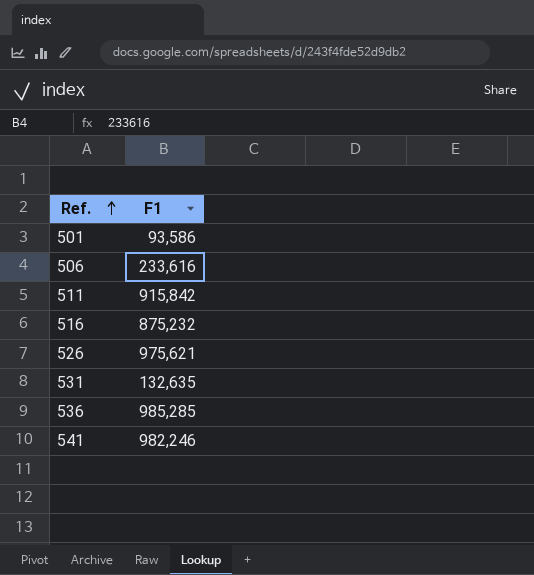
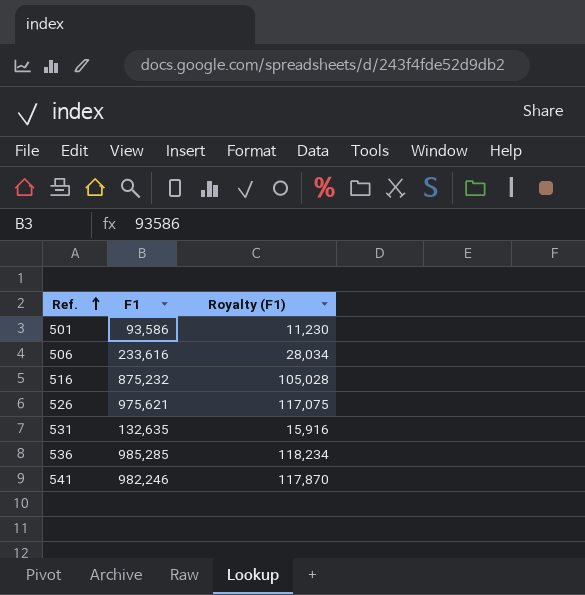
column Royalty (F1) | formula: none -> [F1] * 0.12
row 511: 915,842 -> none

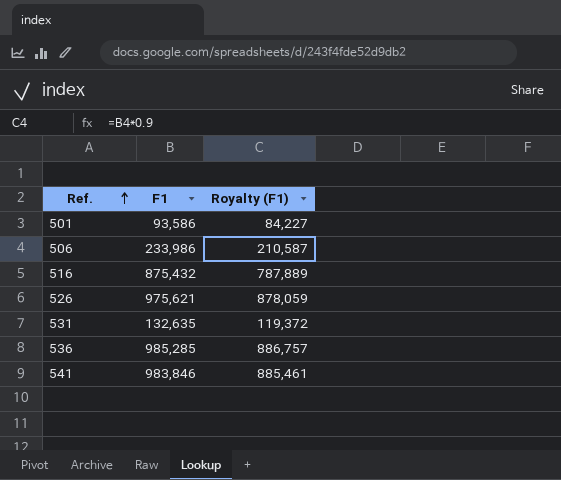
column Royalty (F1) | formula: [F1] * 0.12 -> [F1] * 0.9
506 | F1: 233,616 -> 233,986
516 | F1: 875,232 -> 875,432
541 | F1: 982,246 -> 983,846

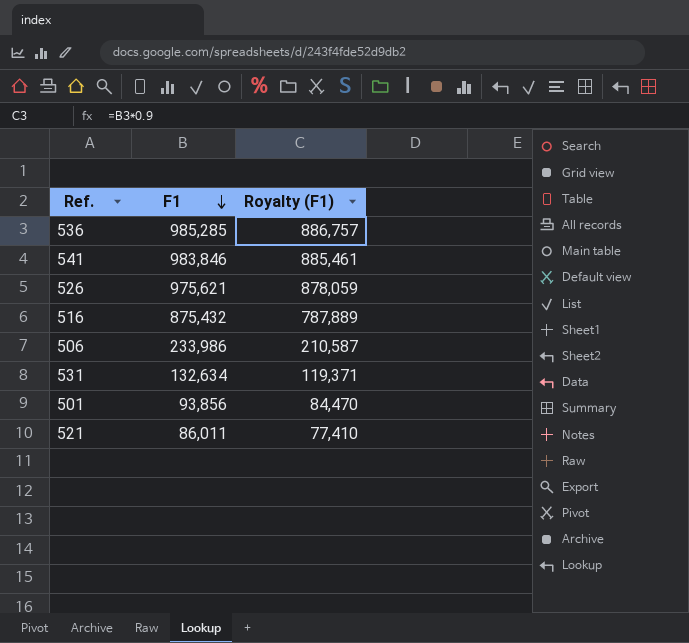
row order: Ref. ascending -> F1 descending
531 | F1: 132,635 -> 132,634
531 | Royalty (F1): 119,372 -> 119,371
501 | F1: 93,586 -> 93,856
501 | Royalty (F1): 84,227 -> 84,470
row 521: none -> 86,011 | 77,410

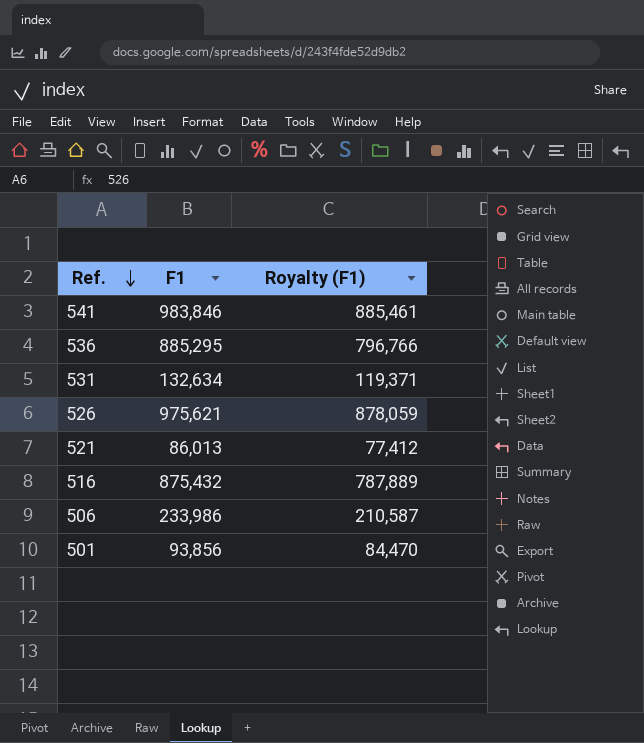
row order: F1 descending -> Ref. descending
536 | F1: 985,285 -> 885,295
536 | Royalty (F1): 886,757 -> 796,766
521 | F1: 86,011 -> 86,013
521 | Royalty (F1): 77,410 -> 77,412

